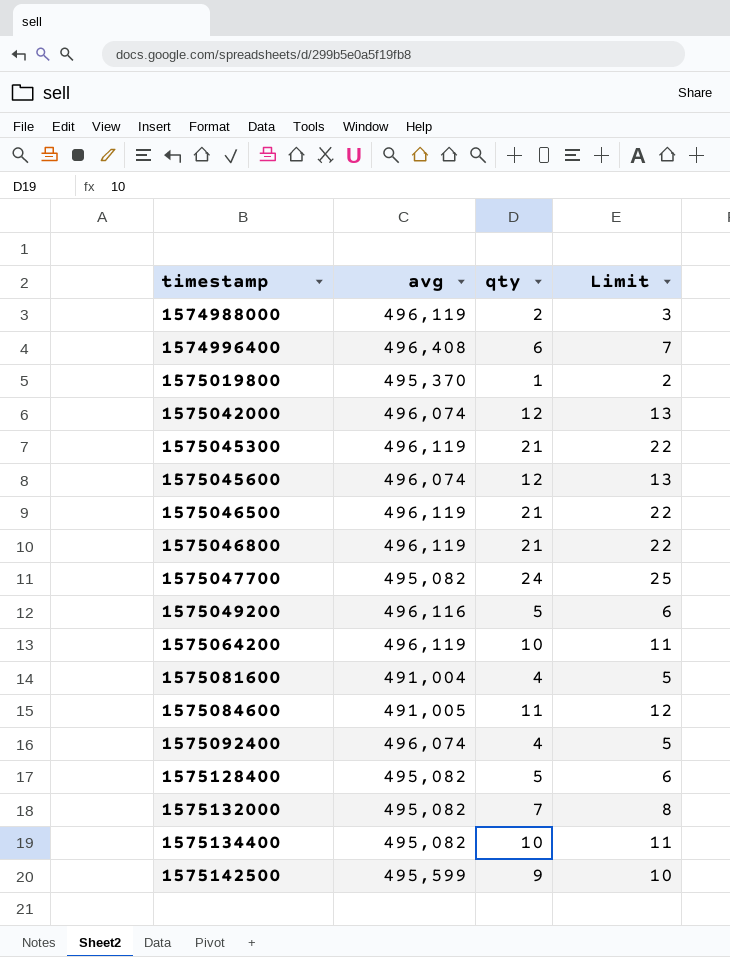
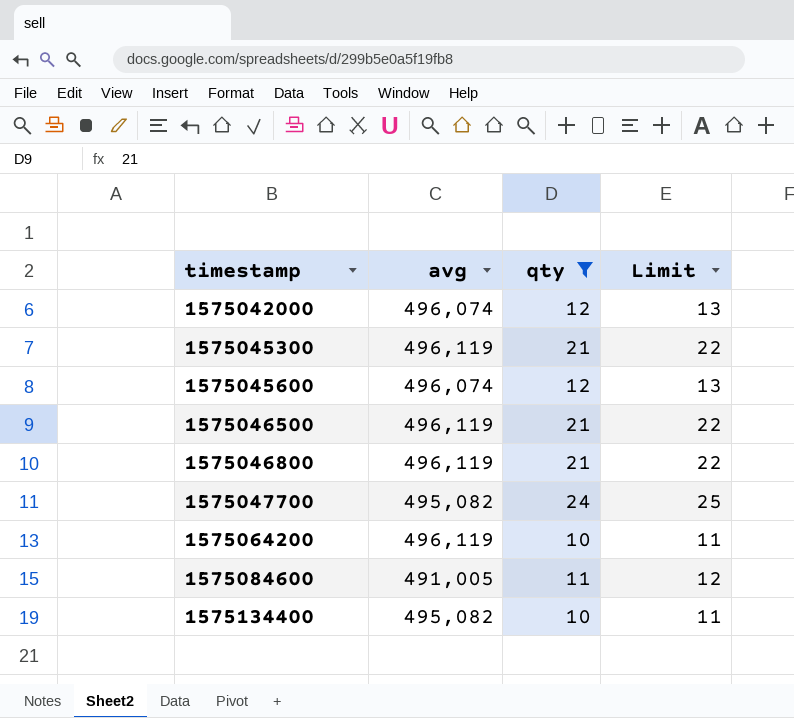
filter: none -> qty >= 10

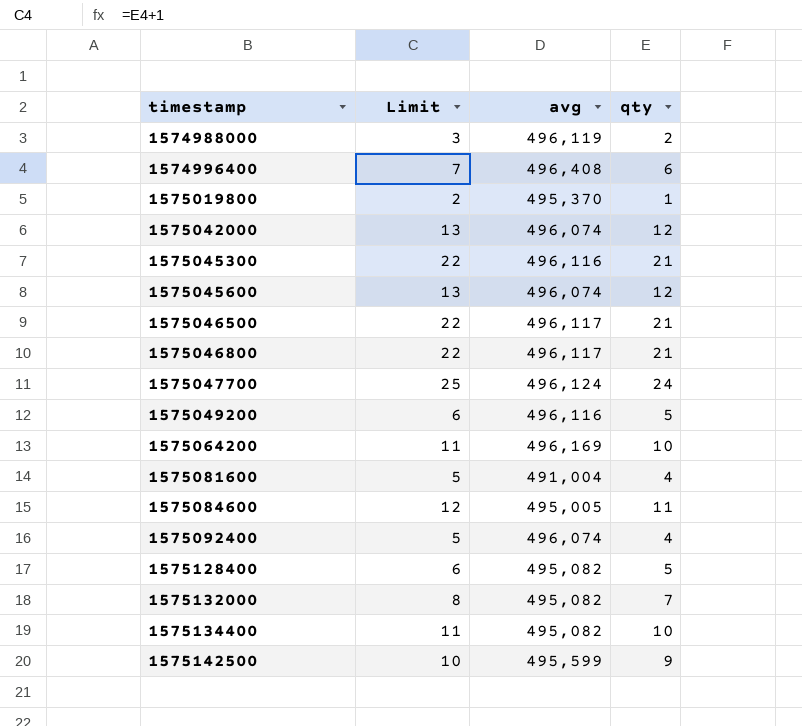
filter: qty >= 10 -> none
column Limit | position: 4 -> 2
1575045300 | avg: 496,119 -> 496,116
1575046500 | avg: 496,119 -> 496,117
1575046800 | avg: 496,119 -> 496,117
1575047700 | avg: 495,082 -> 496,124
1575064200 | avg: 496,119 -> 496,169
1575084600 | avg: 491,005 -> 495,005

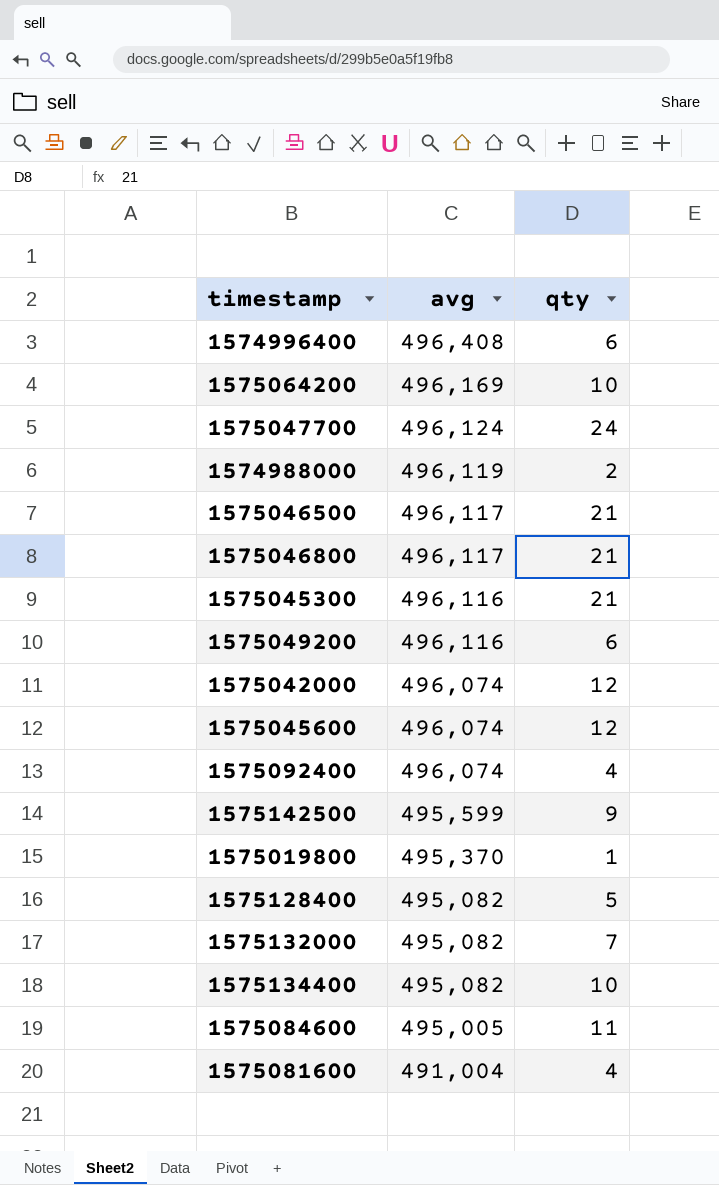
row order: timestamp ascending -> avg descending
column Limit | formula: [qty] + 1 -> none
1575049200 | qty: 5 -> 6

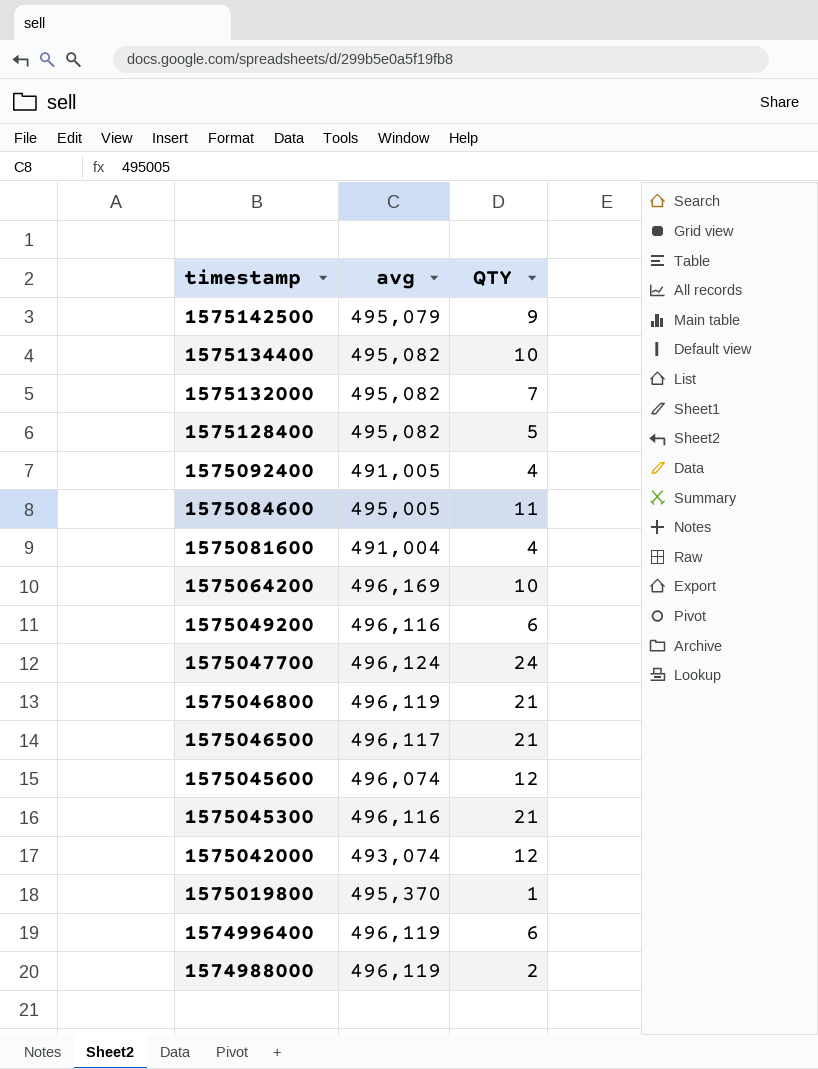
row order: avg descending -> timestamp descending
column name: qty -> QTY
1575142500 | avg: 495,599 -> 495,079
1575092400 | avg: 496,074 -> 491,005
1575046800 | avg: 496,117 -> 496,119
1575042000 | avg: 496,074 -> 493,074
1574996400 | avg: 496,408 -> 496,119

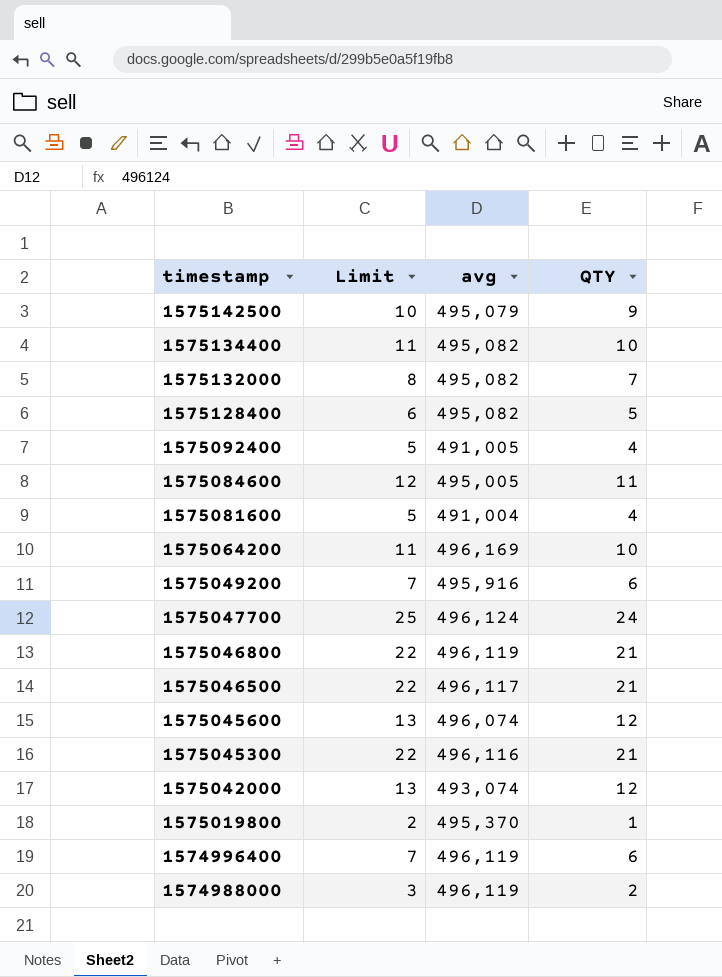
column Limit | formula: none -> [QTY] + 1
1575049200 | avg: 496,116 -> 495,916

